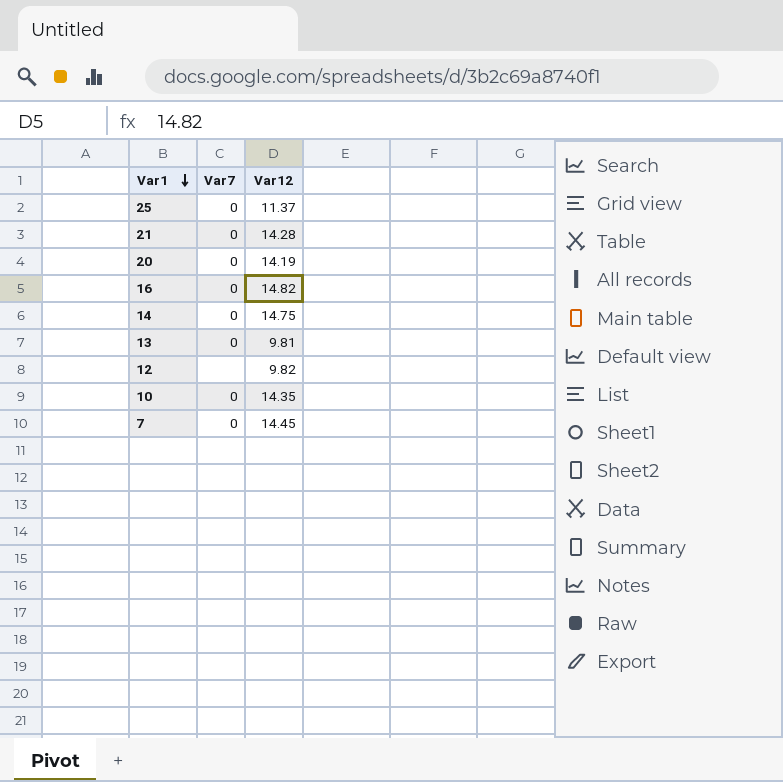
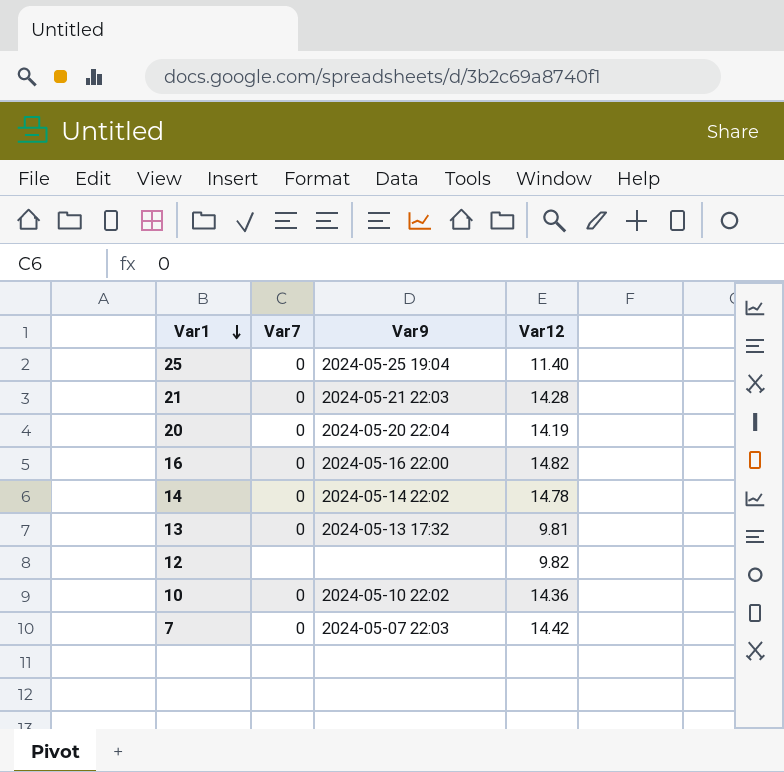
column Var9 | position: none -> 3
25 | Var12: 11.37 -> 11.40
14 | Var12: 14.75 -> 14.78
10 | Var12: 14.35 -> 14.36
7 | Var12: 14.45 -> 14.42

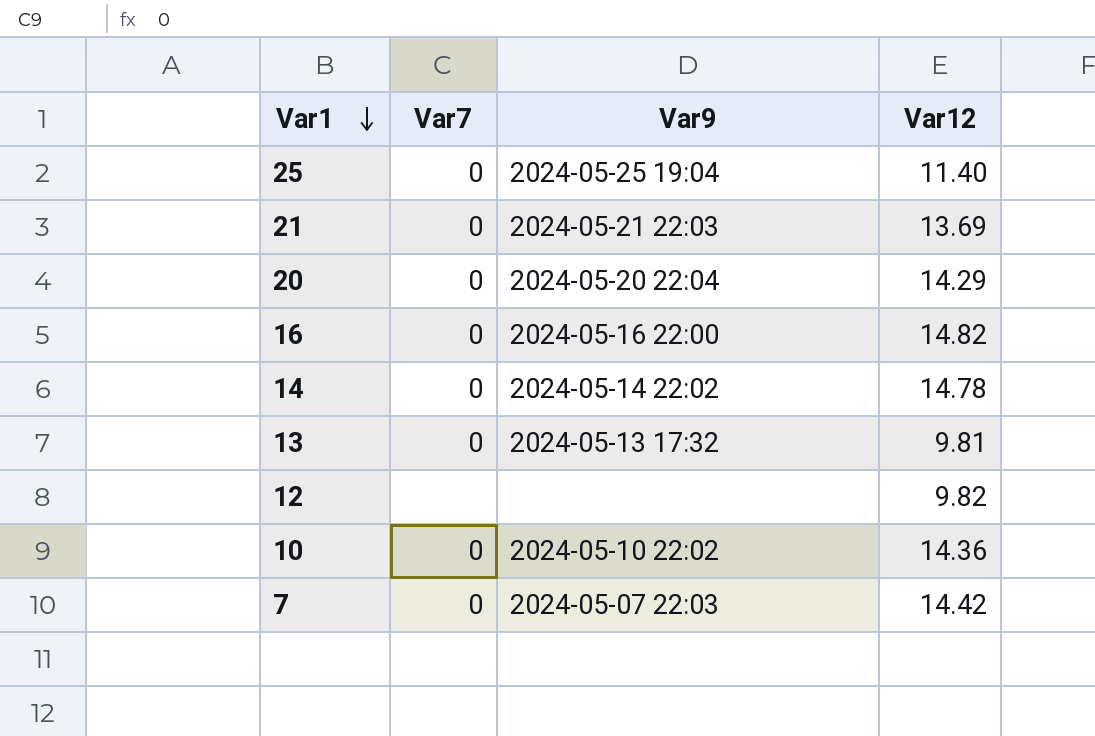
21 | Var12: 14.28 -> 13.69
20 | Var12: 14.19 -> 14.29

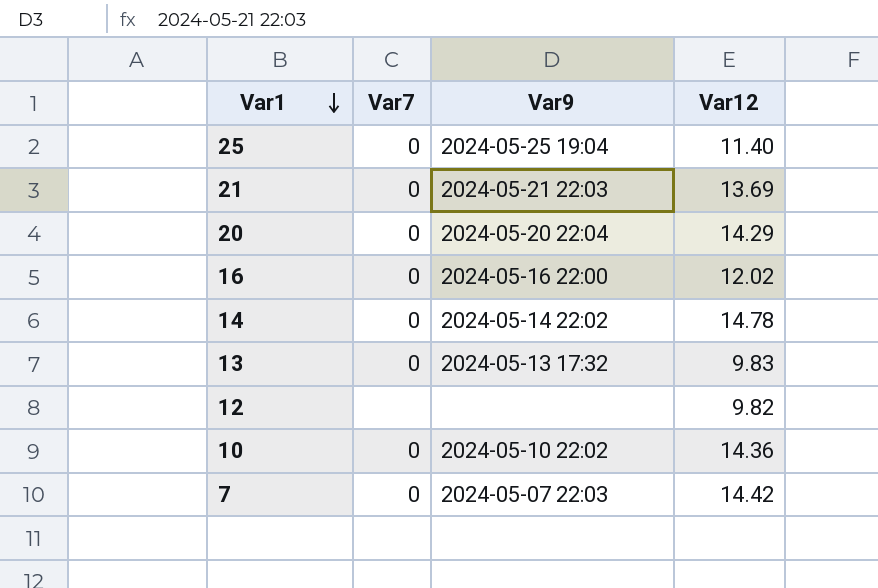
16 | Var12: 14.82 -> 12.02
13 | Var12: 9.81 -> 9.83

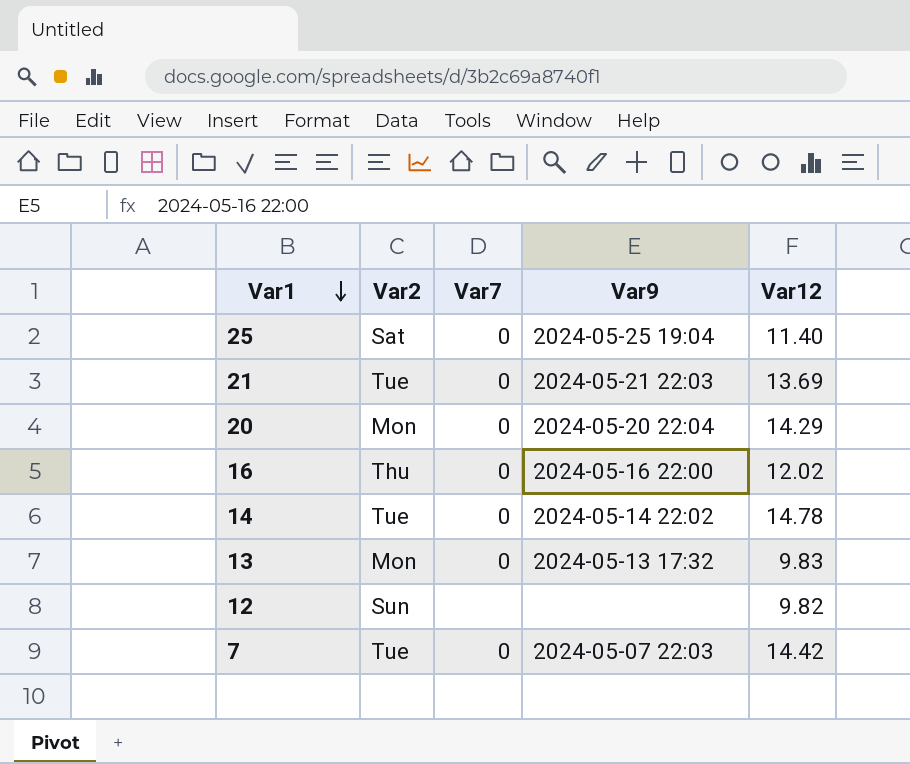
column Var2 | position: none -> 2
row 10: 0 | 2024-05-10 22:02 | 14.36 -> none

